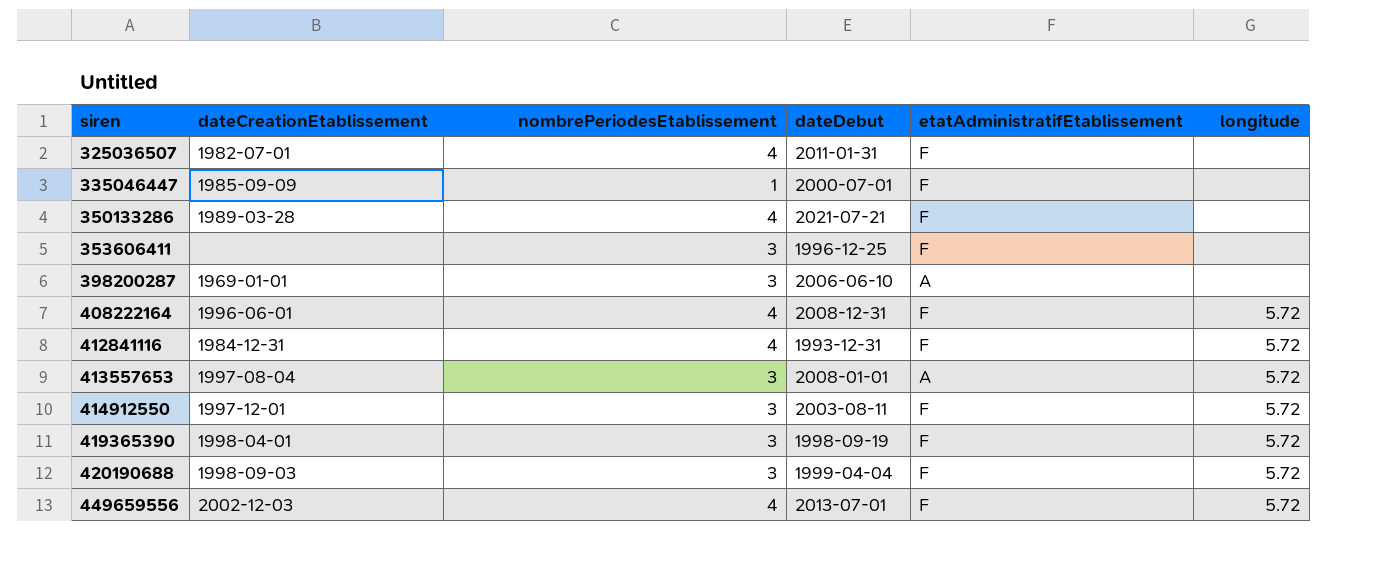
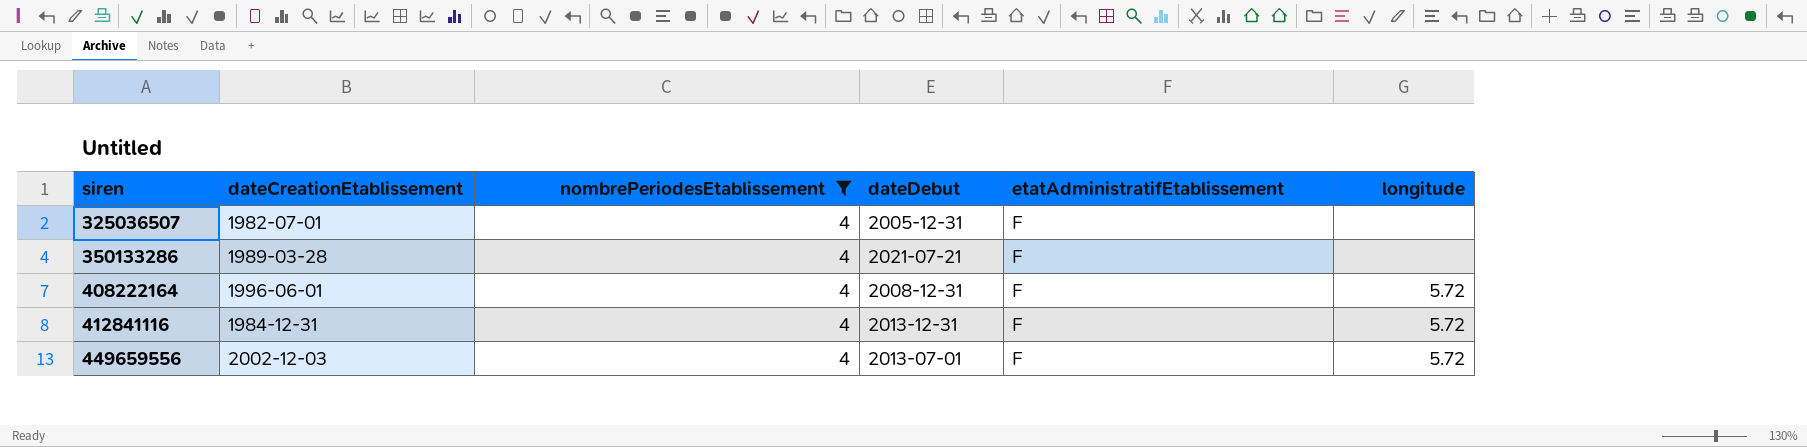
filter: none -> nombrePeriodesEtablissement = 4
325036507 | dateDebut: 2011-01-31 -> 2005-12-31
412841116 | dateDebut: 1993-12-31 -> 2013-12-31

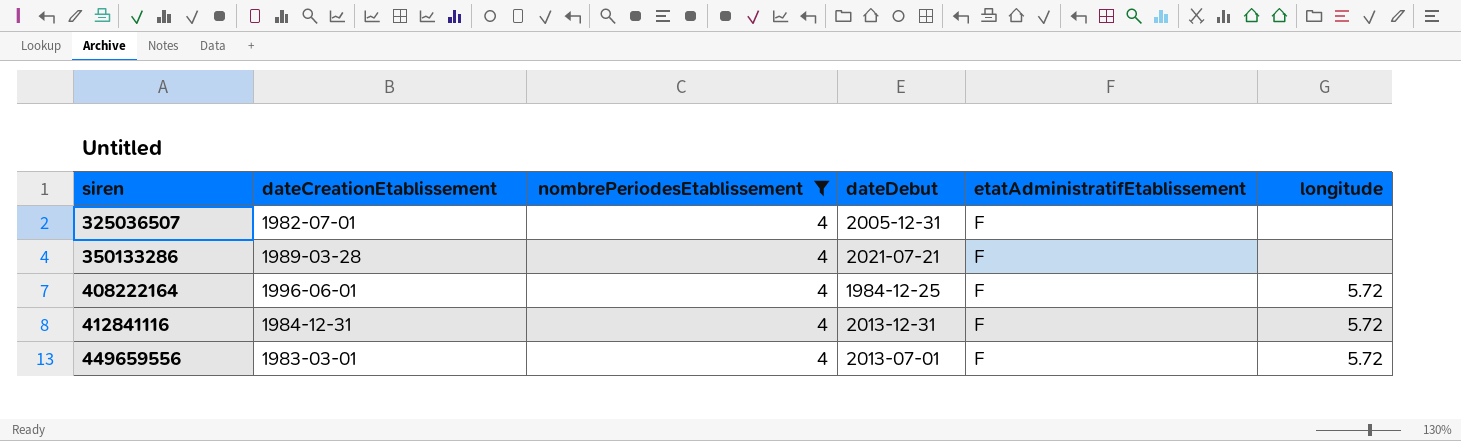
408222164 | dateDebut: 2008-12-31 -> 1984-12-25
449659556 | dateCreationEtablissement: 2002-12-03 -> 1983-03-01

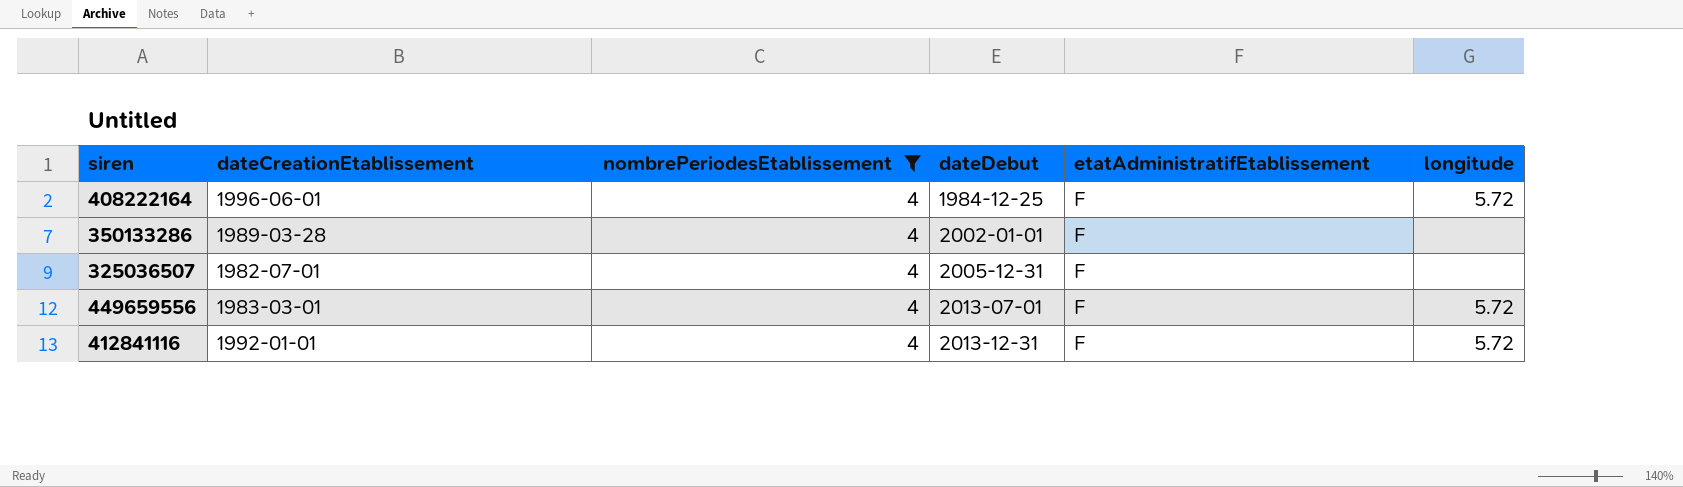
row order: siren ascending -> dateDebut ascending
350133286 | dateDebut: 2021-07-21 -> 2002-01-01
412841116 | dateCreationEtablissement: 1984-12-31 -> 1992-01-01

